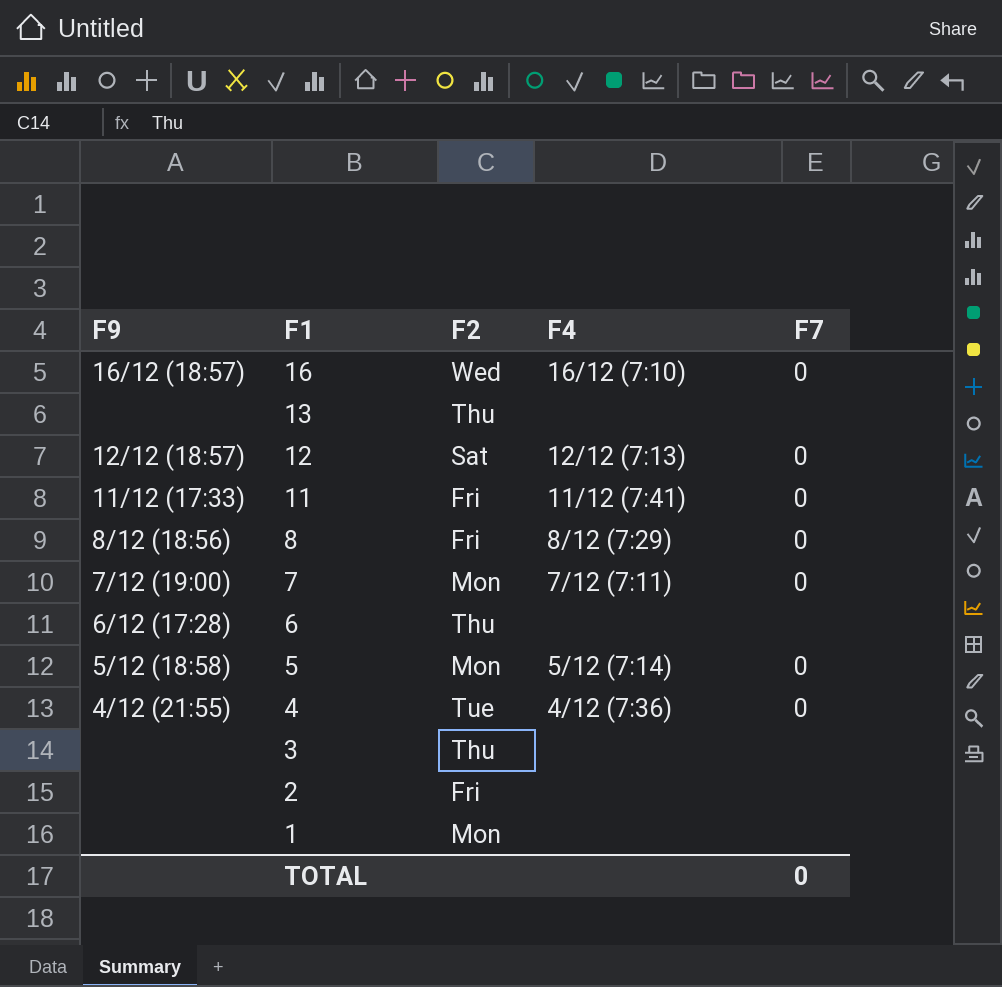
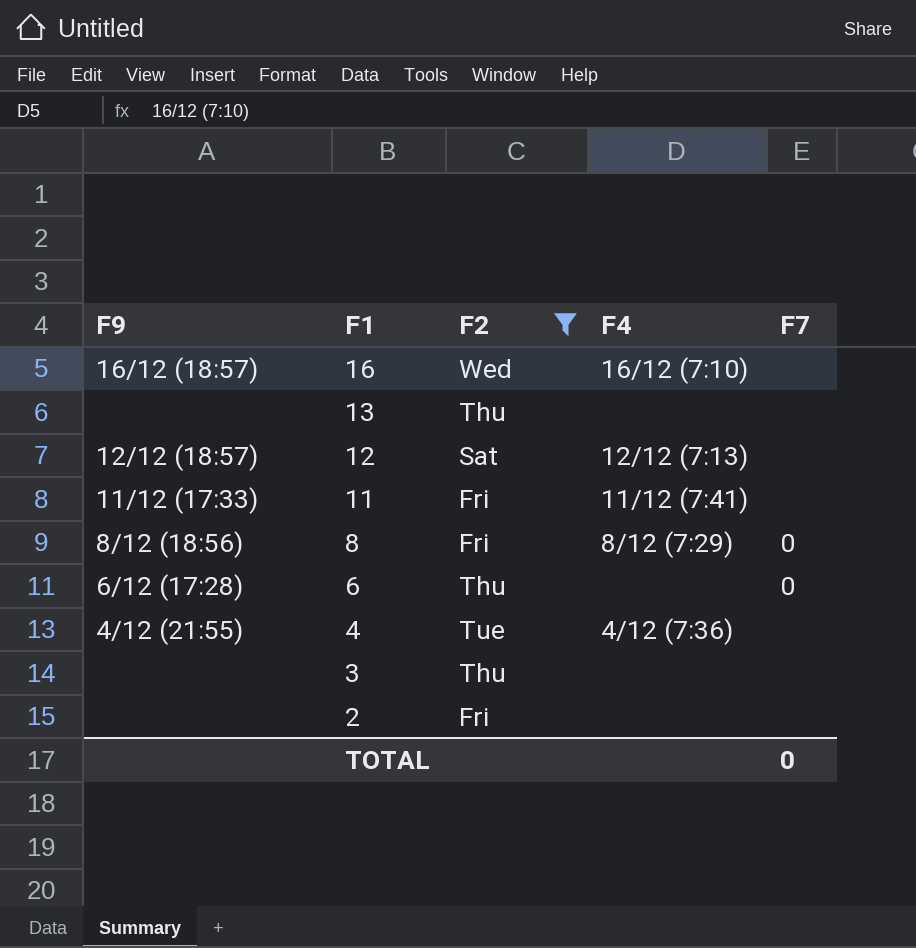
filter: none -> F2 != Mon
16 | F7: 0 -> none
12 | F7: 0 -> none
11 | F7: 0 -> none
6 | F7: none -> 0
4 | F7: 0 -> none

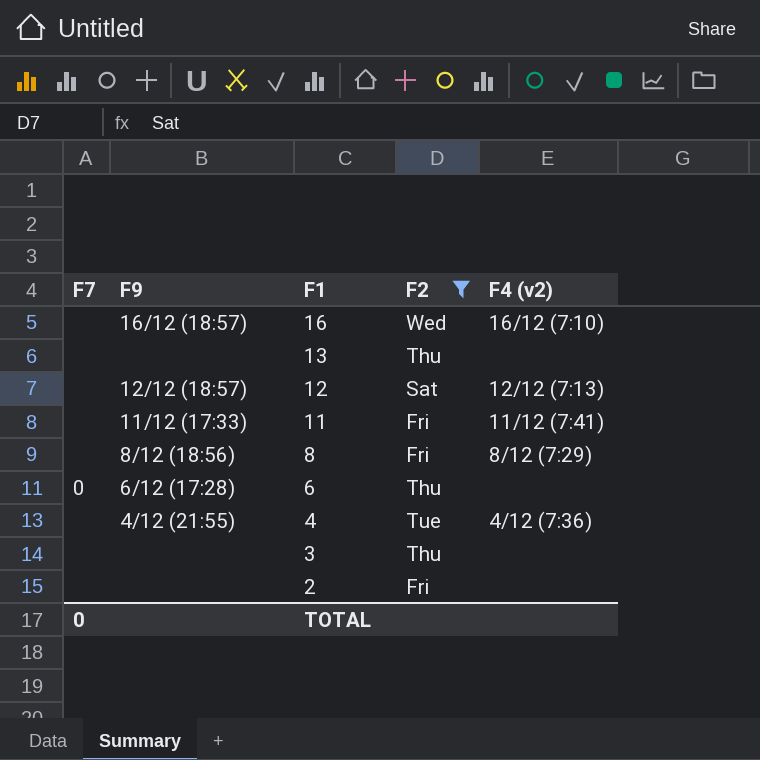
column F7 | position: 5 -> 1
column name: F4 -> F4 (v2)
8 | F7: 0 -> none

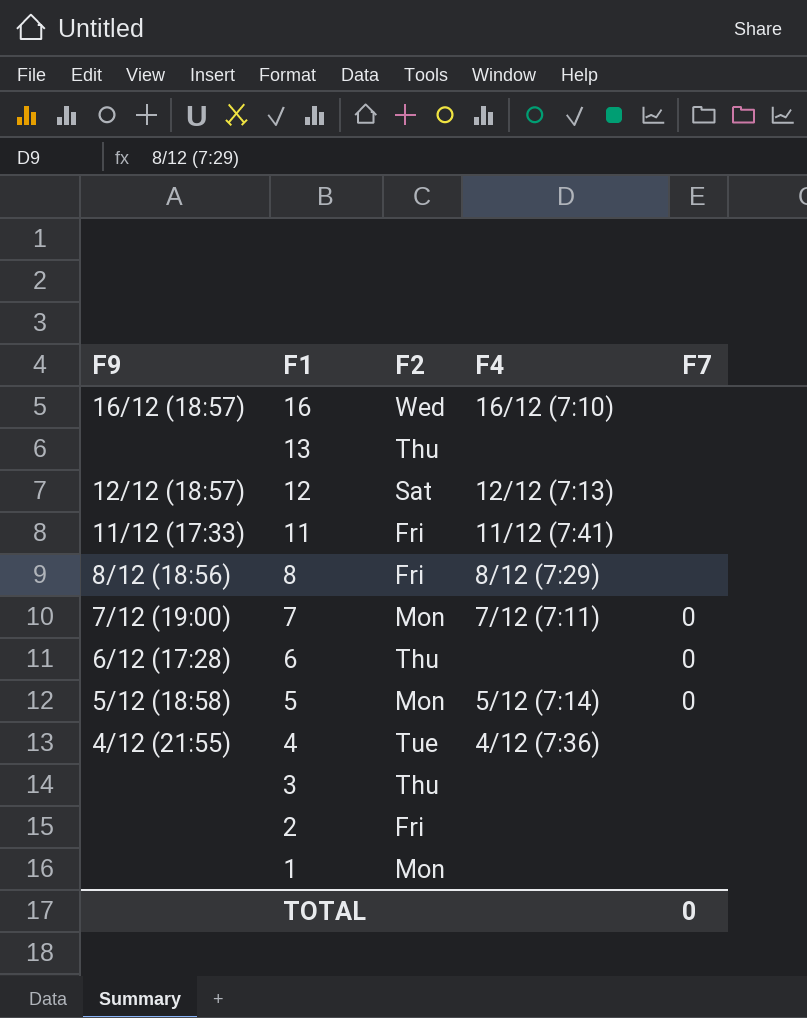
filter: F2 != Mon -> none
column name: F4 (v2) -> F4
column F7 | position: 1 -> 5

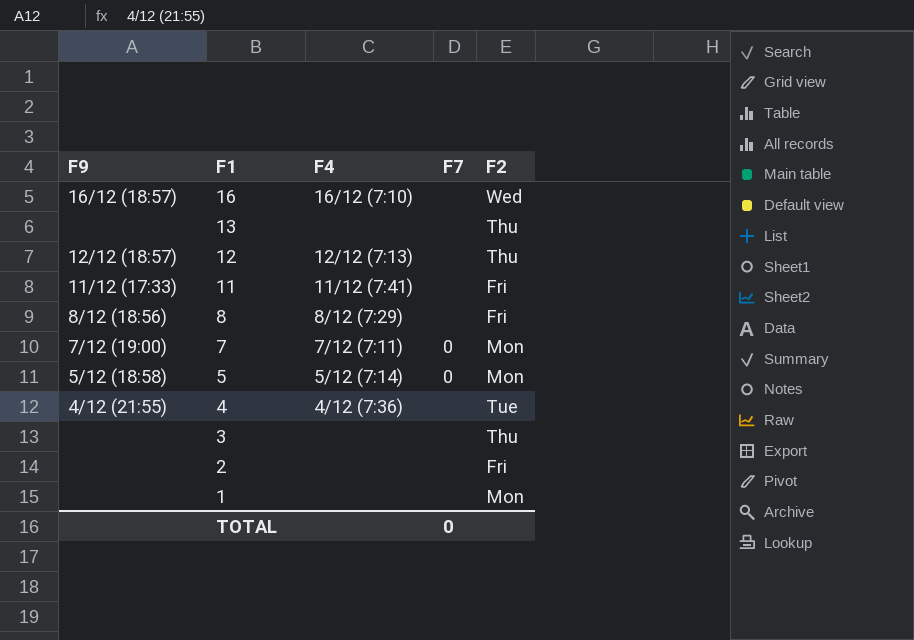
column F2 | position: 3 -> 5
row 6: 6/12 (17:28) | Thu | none | 0 -> none
12 | F2: Sat -> Thu

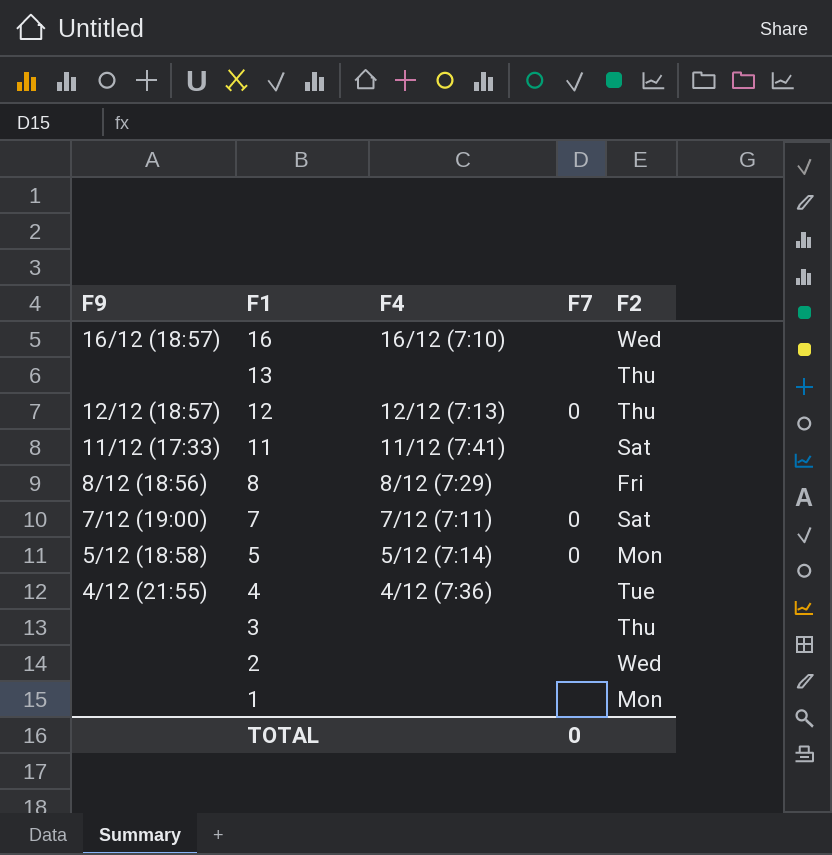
12 | F7: none -> 0
11 | F2: Fri -> Sat
7 | F2: Mon -> Sat
2 | F2: Fri -> Wed

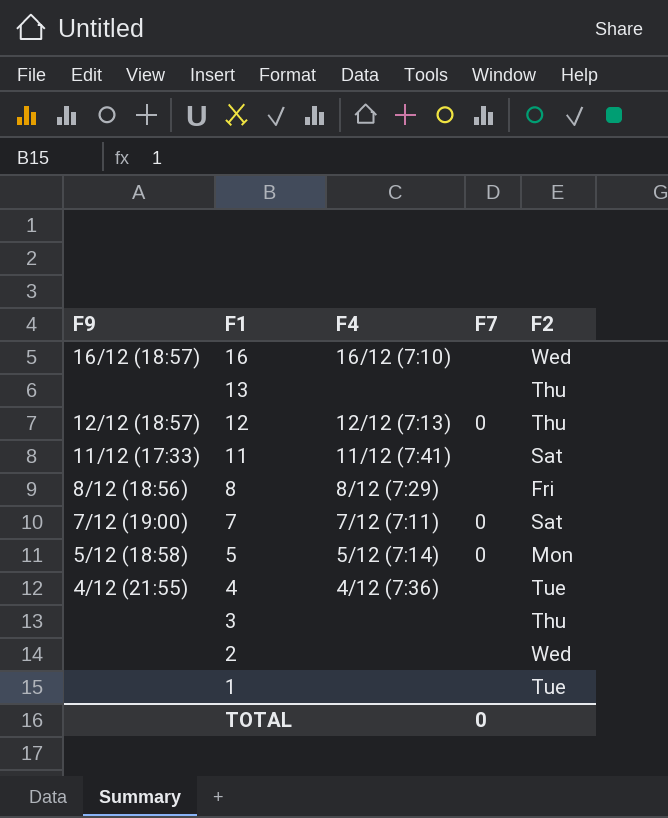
1 | F2: Mon -> Tue

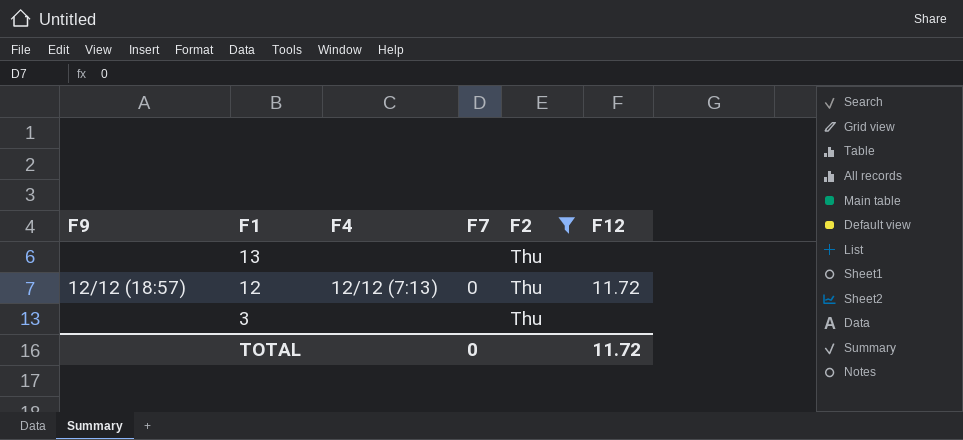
filter: none -> F2 = Thu
column F12 | position: none -> 6

